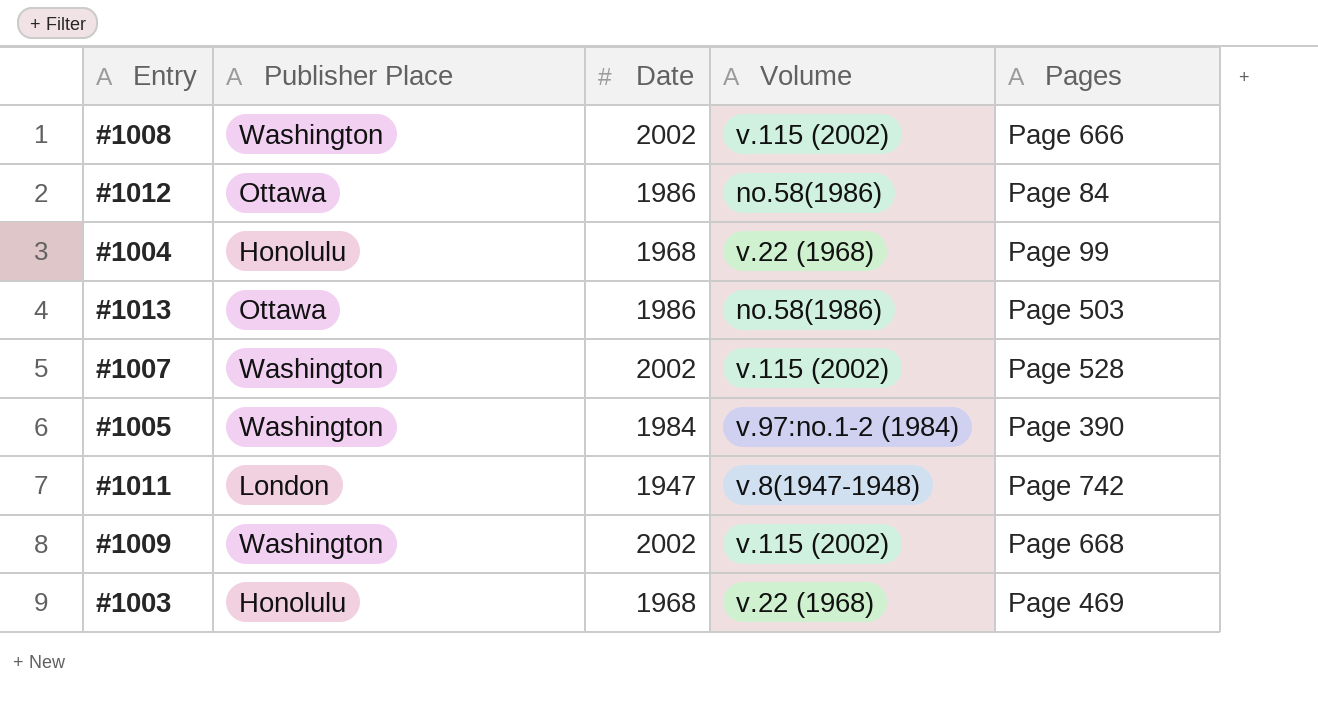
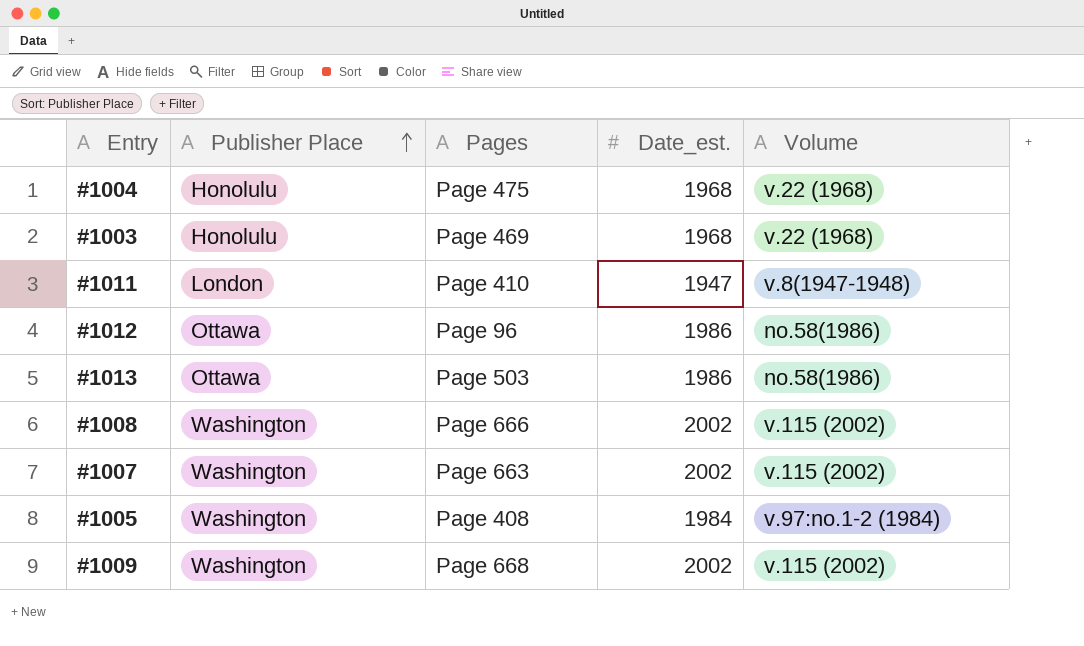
row order: none -> Publisher Place ascending
column Pages | position: 5 -> 3
column name: Date -> Date_est.
#1004 | Pages: Page 99 -> Page 475
#1011 | Pages: Page 742 -> Page 410
#1012 | Pages: Page 84 -> Page 96
#1007 | Pages: Page 528 -> Page 663
#1005 | Pages: Page 390 -> Page 408

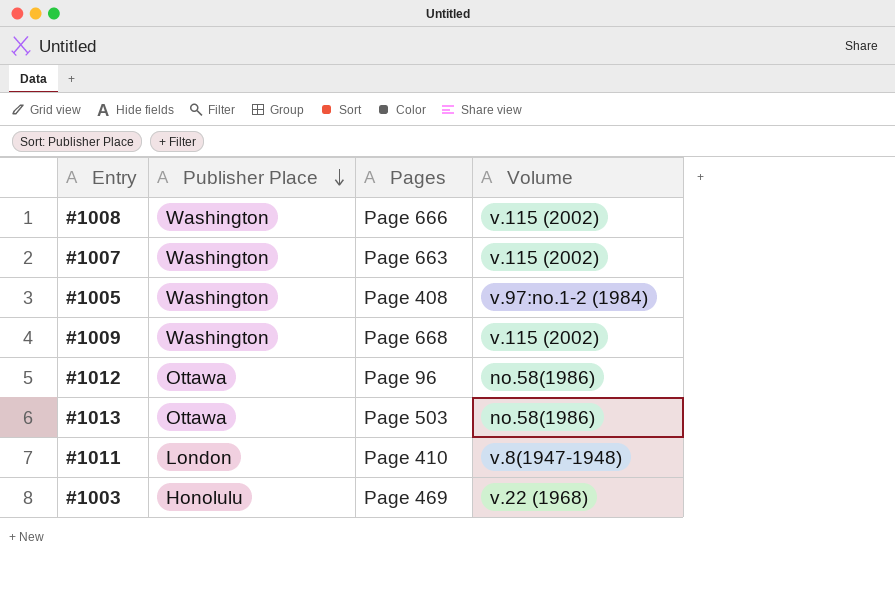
row order: Publisher Place ascending -> Publisher Place descending
column Date_est. | position: 4 -> none
row #1004: Honolulu | Page 475 | 1968 | v.22 (1968) -> none

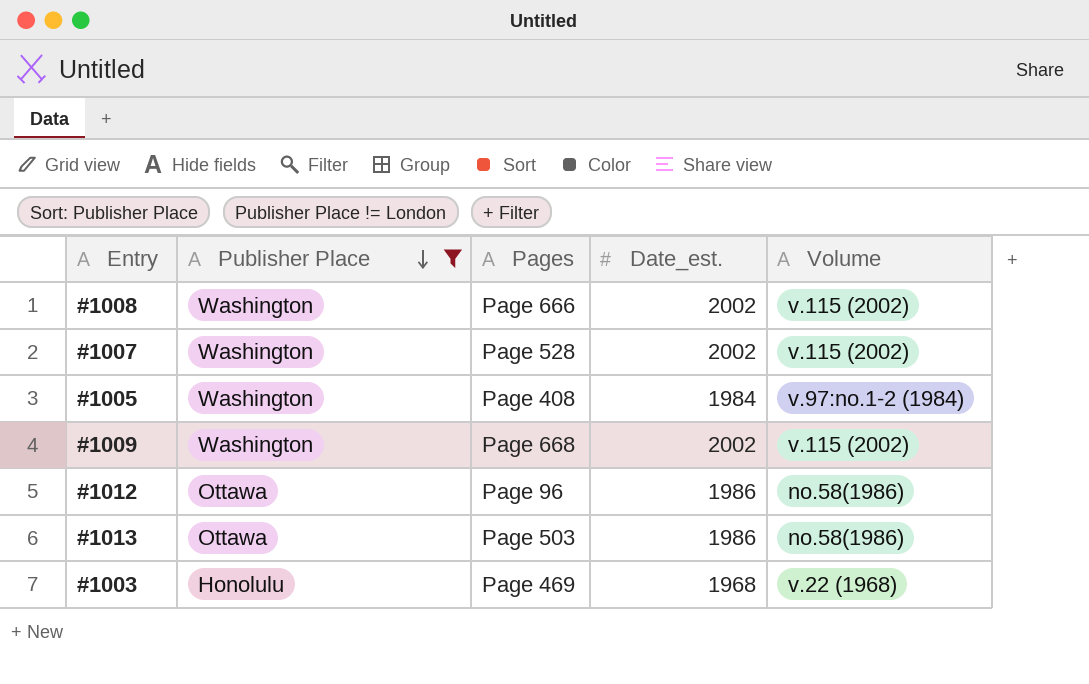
filter: none -> Publisher Place != London
column Date_est. | position: none -> 4
#1007 | Pages: Page 663 -> Page 528

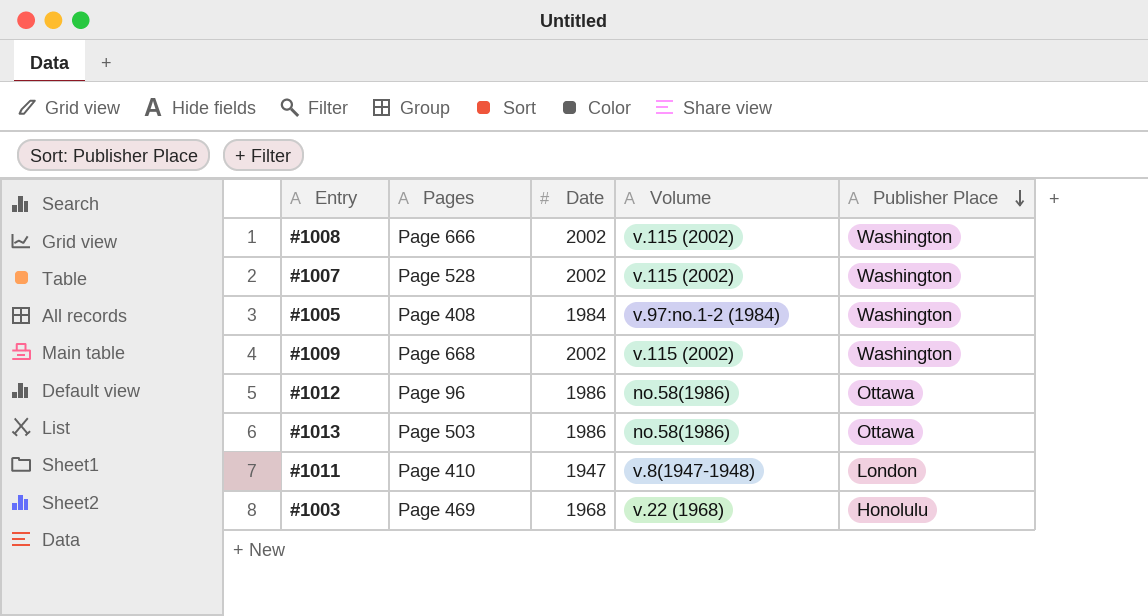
filter: Publisher Place != London -> none
column name: Date_est. -> Date
column Publisher Place | position: 2 -> 5

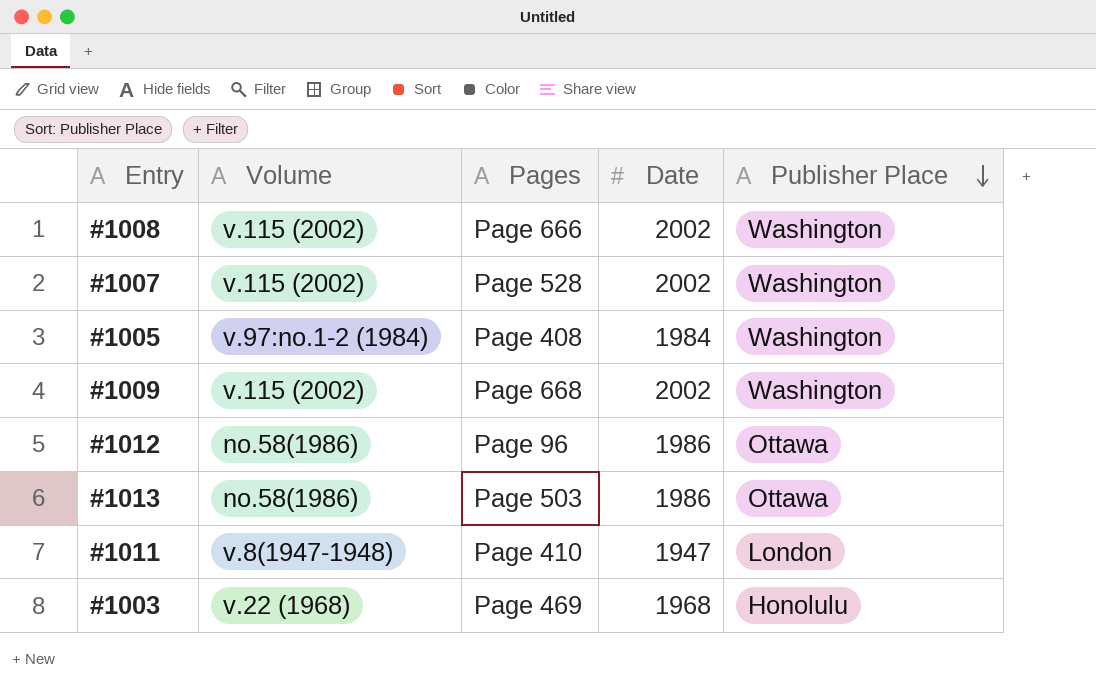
column Volume | position: 4 -> 2

